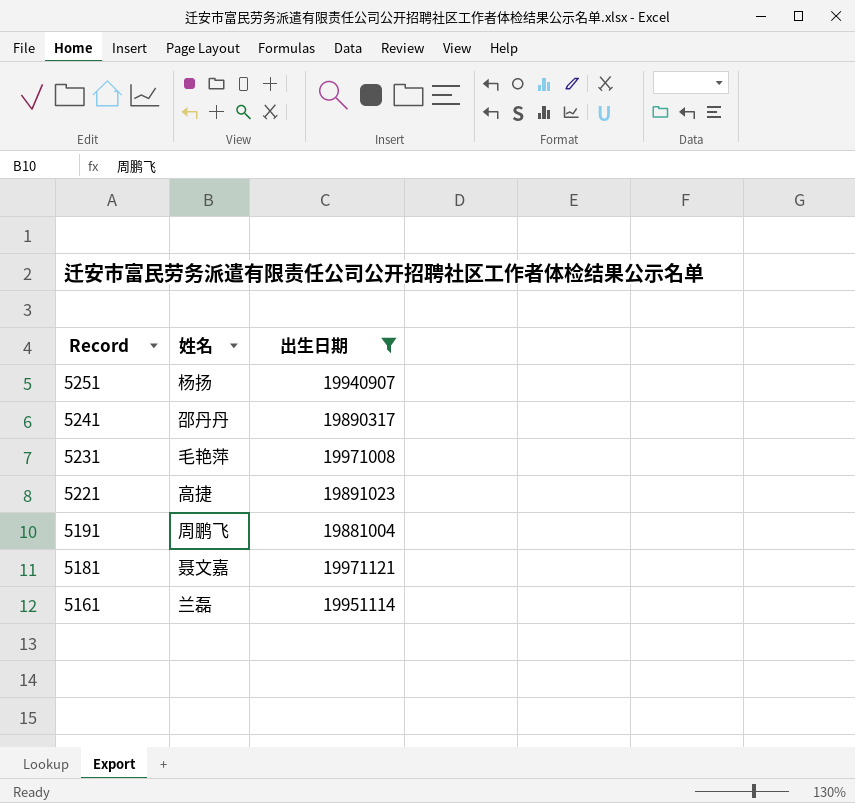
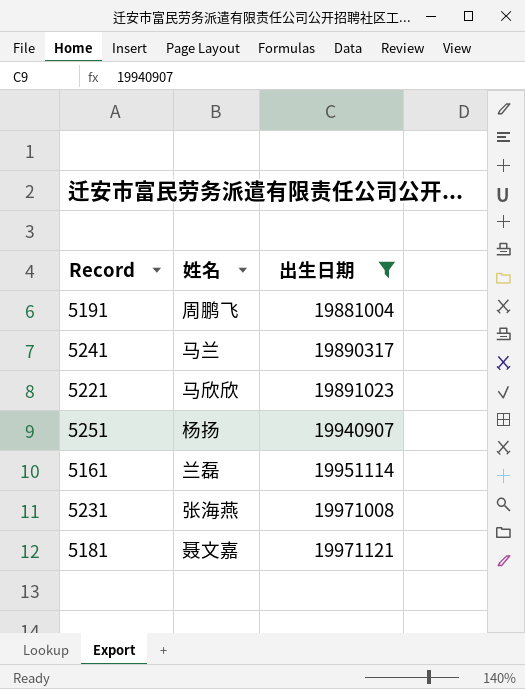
row order: Record descending -> 出生日期 ascending
5241 | 姓名: 邵丹丹 -> 马兰
5221 | 姓名: 高捷 -> 马欣欣
5231 | 姓名: 毛艳萍 -> 张海燕

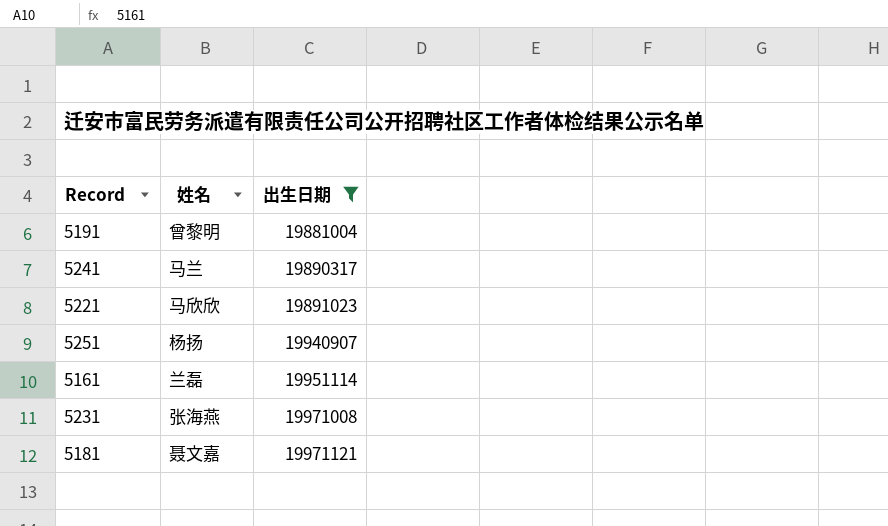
5191 | 姓名: 周鹏飞 -> 曾黎明

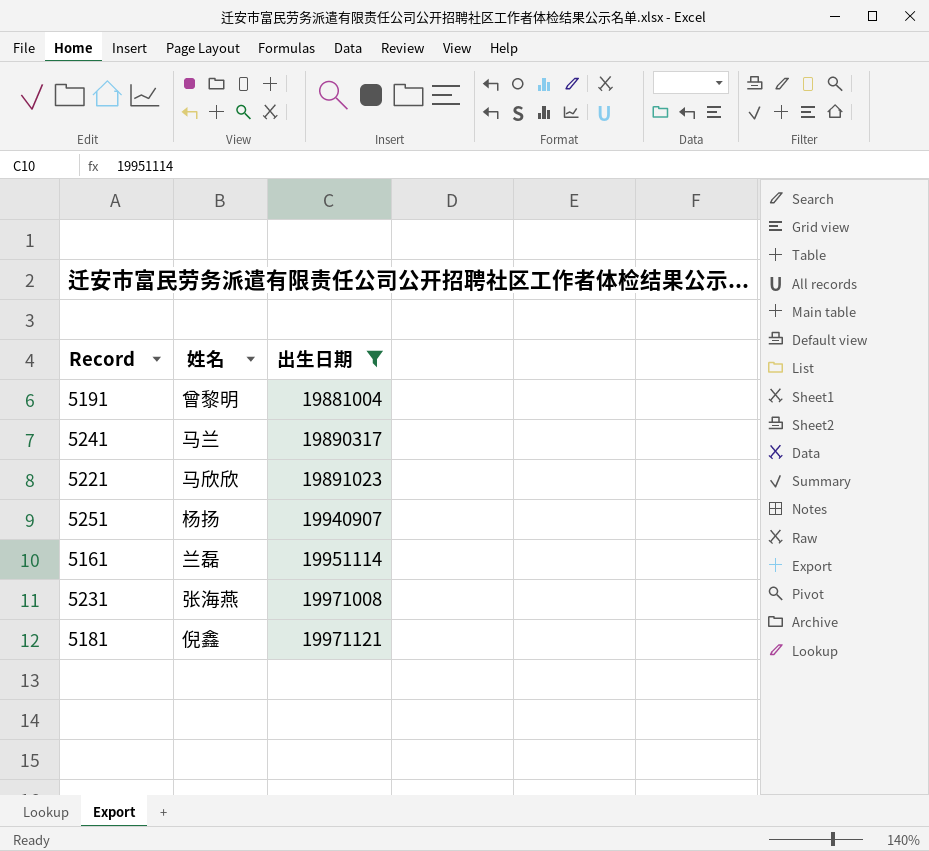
5181 | 姓名: 聂文嘉 -> 倪鑫

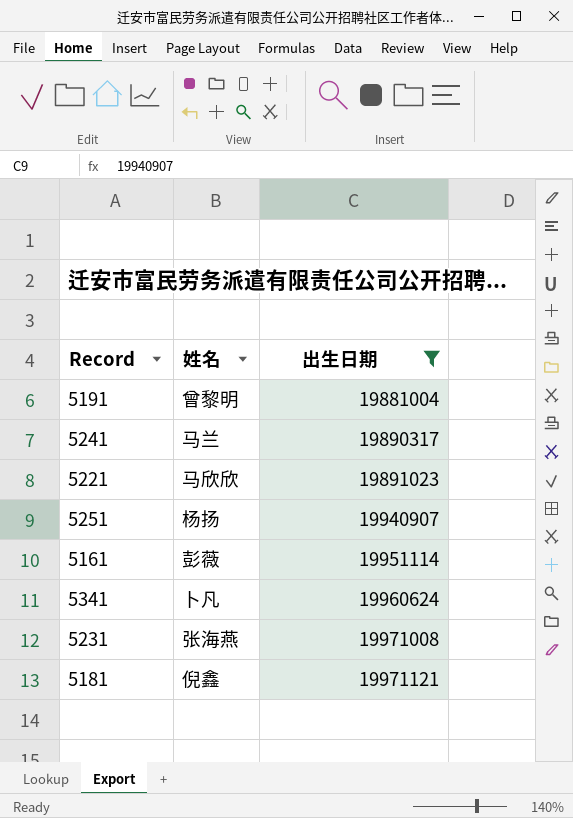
5161 | 姓名: 兰磊 -> 彭薇
row 5341: none -> 卜凡 | 19960624

